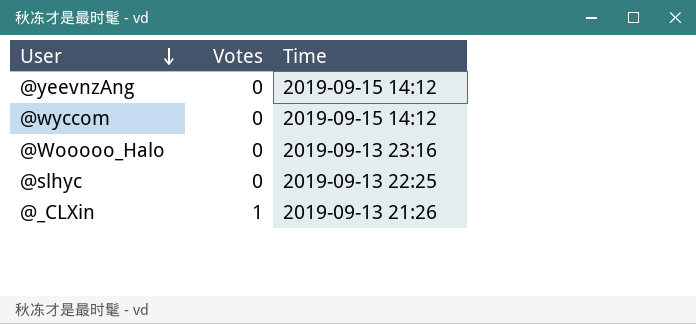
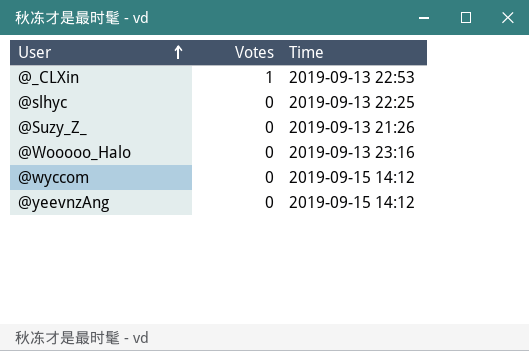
row order: User descending -> User ascending
@_CLXin | Time: 2019-09-13 21:26 -> 2019-09-13 22:53
row @Suzy_Z_: none -> 0 | 2019-09-13 21:26

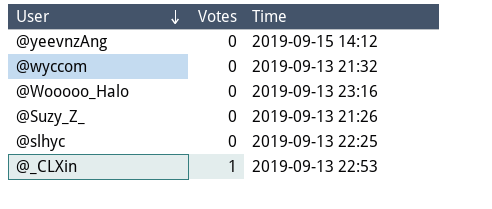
row order: User ascending -> User descending
@wyccom | Time: 2019-09-15 14:12 -> 2019-09-13 21:32

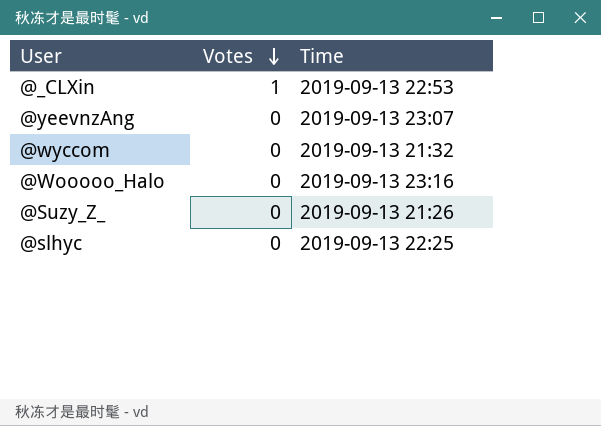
row order: User descending -> Votes descending
@yeevnzAng | Time: 2019-09-15 14:12 -> 2019-09-13 23:07

